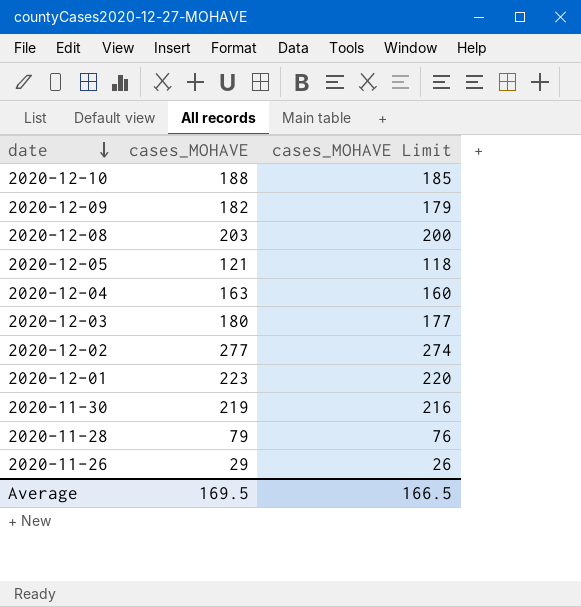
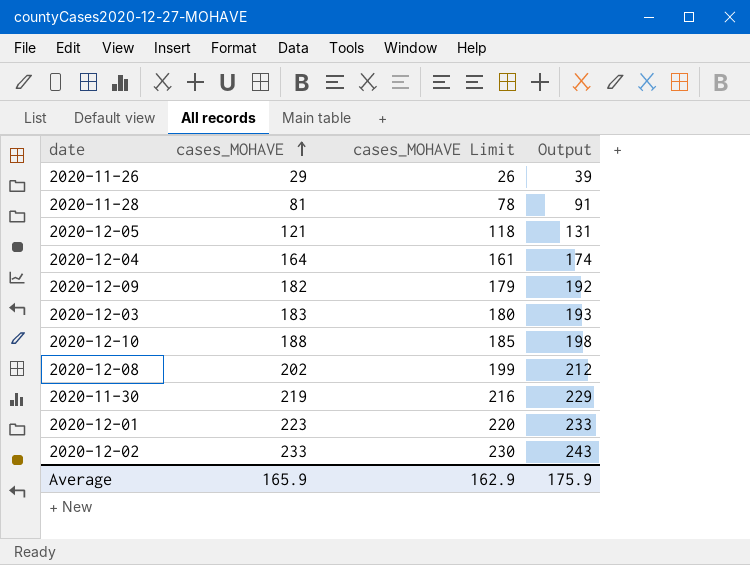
row order: date descending -> cases_MOHAVE ascending
column Output | formula: none -> [cases_MOHAVE] + 10
2020-11-28 | cases_MOHAVE: 79 -> 81
2020-11-28 | cases_MOHAVE Limit: 76 -> 78
2020-12-04 | cases_MOHAVE: 163 -> 164
2020-12-04 | cases_MOHAVE Limit: 160 -> 161
2020-12-03 | cases_MOHAVE: 180 -> 183
2020-12-03 | cases_MOHAVE Limit: 177 -> 180
2020-12-08 | cases_MOHAVE: 203 -> 202
2020-12-08 | cases_MOHAVE Limit: 200 -> 199
2020-12-02 | cases_MOHAVE: 277 -> 233
2020-12-02 | cases_MOHAVE Limit: 274 -> 230
Average | cases_MOHAVE: 169.5 -> 165.9
Average | cases_MOHAVE Limit: 166.5 -> 162.9

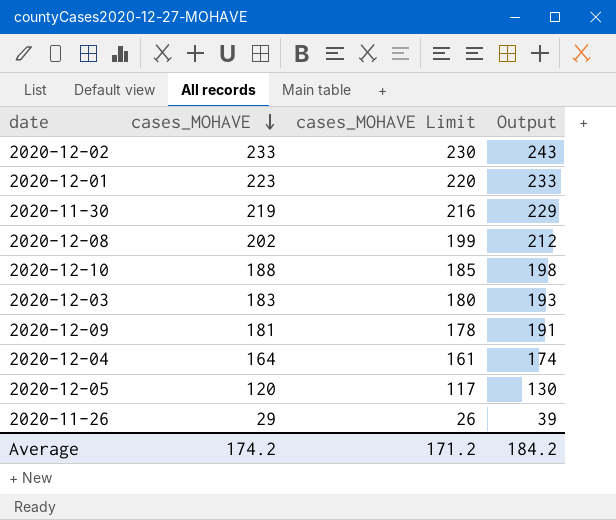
row order: cases_MOHAVE ascending -> cases_MOHAVE descending
row 2020-11-28: 81 | 78 | 91 -> none
2020-12-09 | cases_MOHAVE: 182 -> 181
2020-12-09 | cases_MOHAVE Limit: 179 -> 178
2020-12-09 | Output: 192 -> 191
2020-12-05 | cases_MOHAVE: 121 -> 120
2020-12-05 | cases_MOHAVE Limit: 118 -> 117
2020-12-05 | Output: 131 -> 130
Average | cases_MOHAVE: 165.9 -> 174.2
Average | cases_MOHAVE Limit: 162.9 -> 171.2
Average | Output: 175.9 -> 184.2

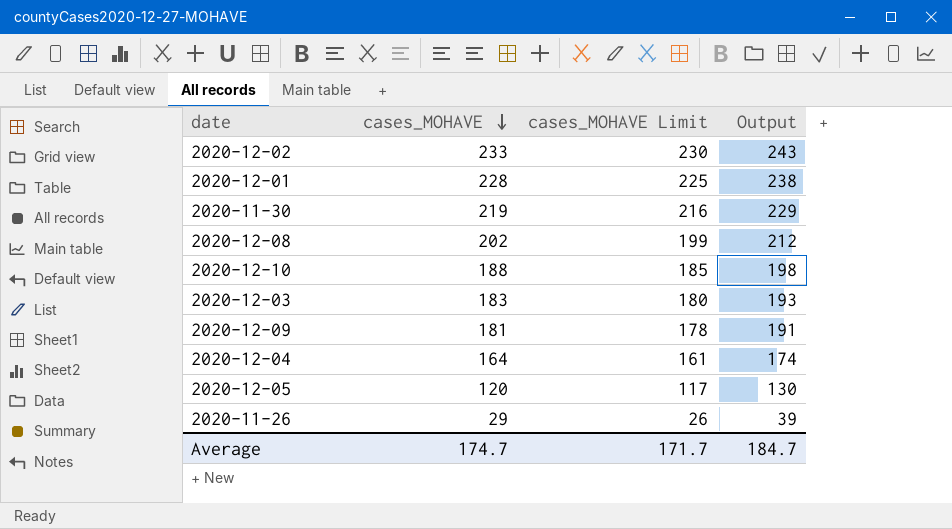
2020-12-01 | cases_MOHAVE: 223 -> 228
2020-12-01 | cases_MOHAVE Limit: 220 -> 225
2020-12-01 | Output: 233 -> 238
Average | cases_MOHAVE: 174.2 -> 174.7
Average | cases_MOHAVE Limit: 171.2 -> 171.7
Average | Output: 184.2 -> 184.7

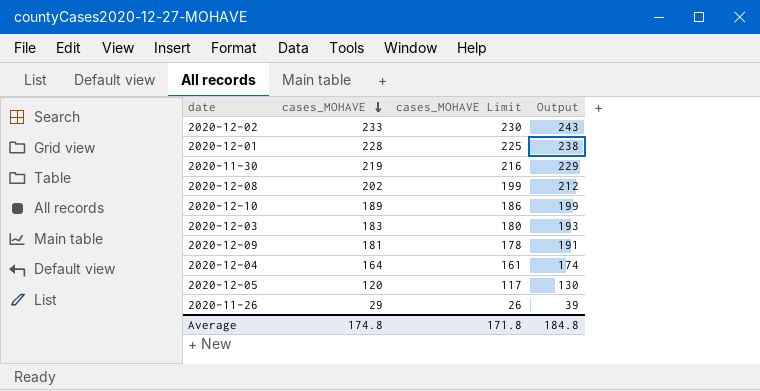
2020-12-10 | cases_MOHAVE: 188 -> 189
2020-12-10 | cases_MOHAVE Limit: 185 -> 186
2020-12-10 | Output: 198 -> 199
Average | cases_MOHAVE: 174.7 -> 174.8
Average | cases_MOHAVE Limit: 171.7 -> 171.8
Average | Output: 184.7 -> 184.8

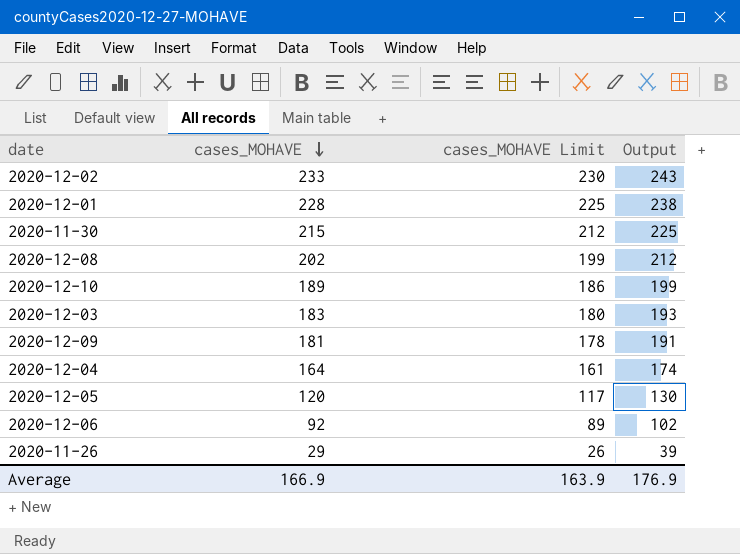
2020-11-30 | cases_MOHAVE: 219 -> 215
2020-11-30 | cases_MOHAVE Limit: 216 -> 212
2020-11-30 | Output: 229 -> 225
row 2020-12-06: none -> 92 | 89 | 102
Average | cases_MOHAVE: 174.8 -> 166.9
Average | cases_MOHAVE Limit: 171.8 -> 163.9
Average | Output: 184.8 -> 176.9

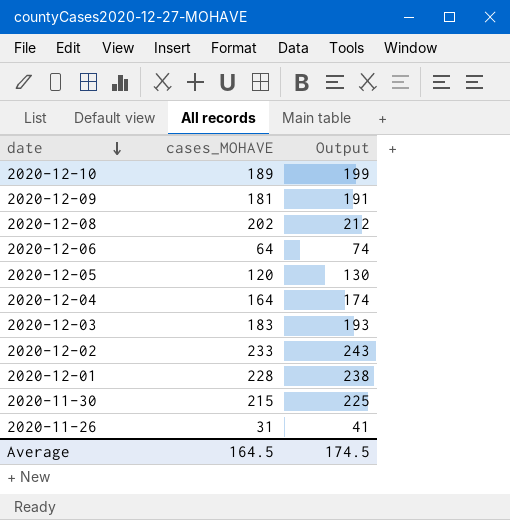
row order: cases_MOHAVE descending -> date descending
column cases_MOHAVE Limit | formula: [cases_MOHAVE] - 3 -> none
2020-12-06 | cases_MOHAVE: 92 -> 64
2020-12-06 | Output: 102 -> 74
2020-11-26 | cases_MOHAVE: 29 -> 31
2020-11-26 | Output: 39 -> 41
Average | cases_MOHAVE: 166.9 -> 164.5
Average | Output: 176.9 -> 174.5

